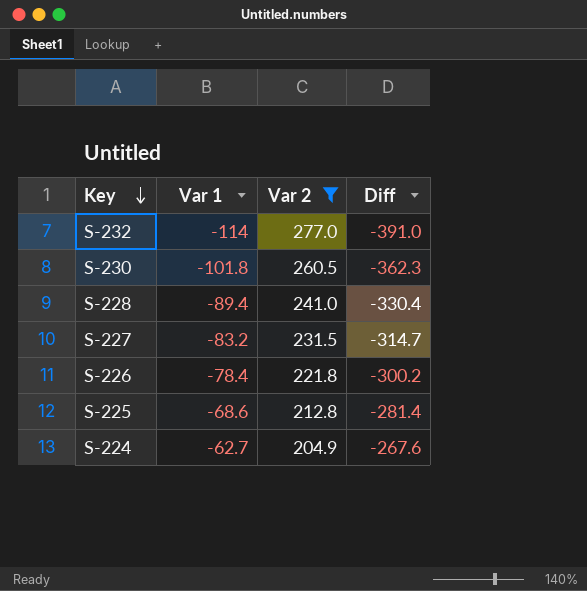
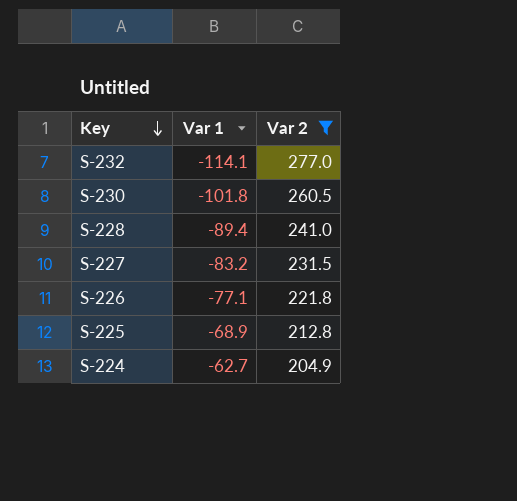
column Diff | formula: [Var 1] - [Var 2] -> none
S-232 | Var 1: -114 -> -114.1
S-226 | Var 1: -78.4 -> -77.1
S-225 | Var 1: -68.6 -> -68.9

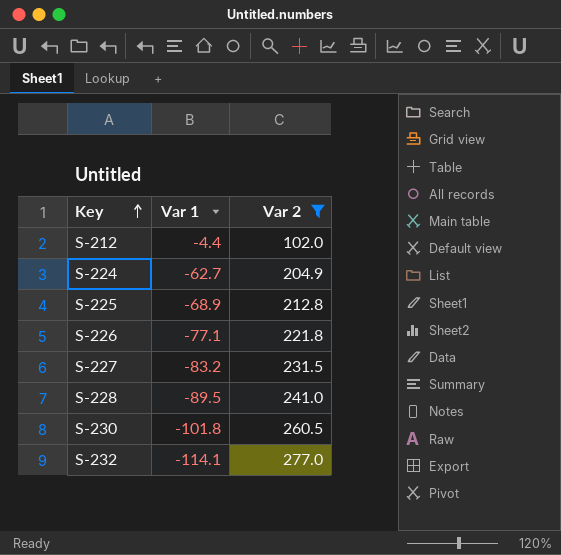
row order: Key descending -> Key ascending
row S-212: none -> -4.4 | 102.0
S-228 | Var 1: -89.4 -> -89.5

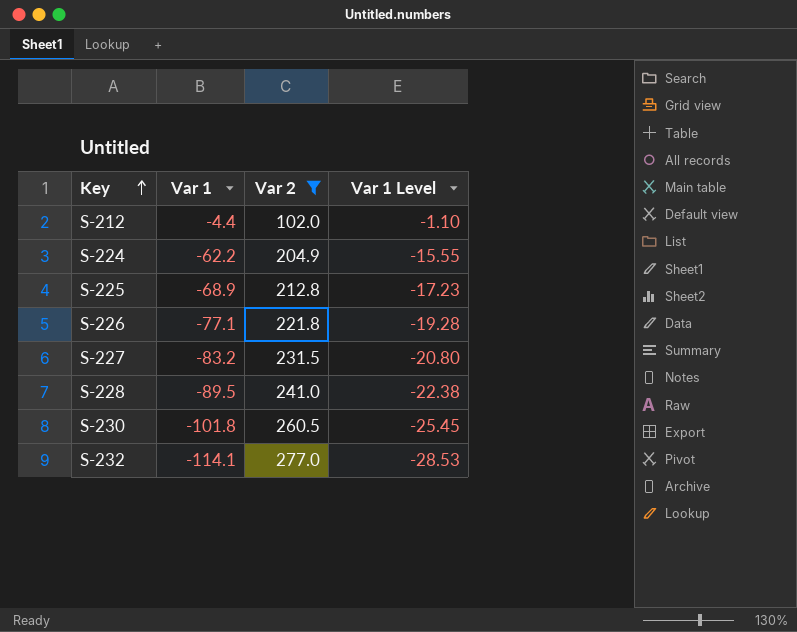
column Var 1 Level | formula: none -> [Var 1] * 0.25
S-224 | Var 1: -62.7 -> -62.2

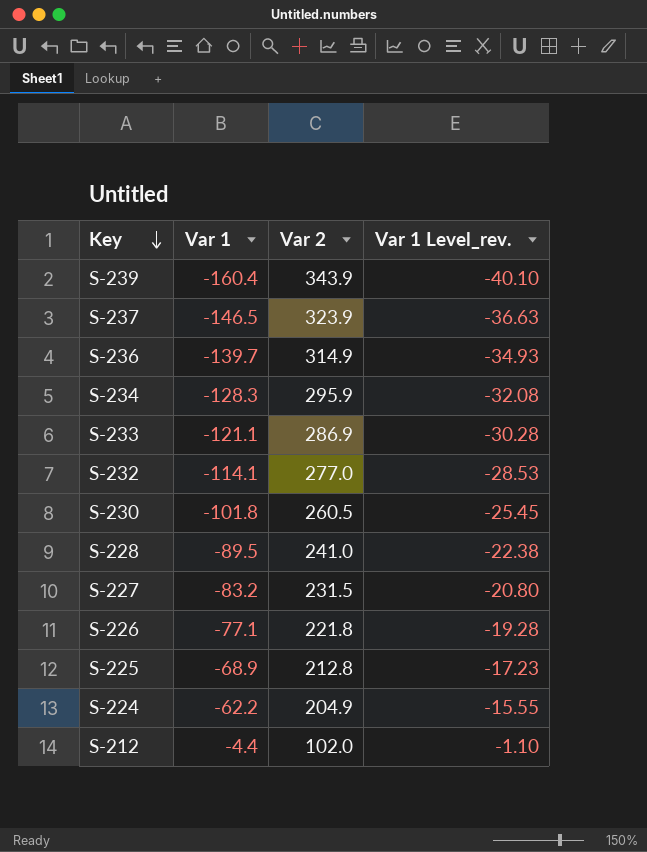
filter: Var 2 <= 277.0 -> none
row order: Key ascending -> Key descending
column name: Var 1 Level -> Var 1 Level_rev.

